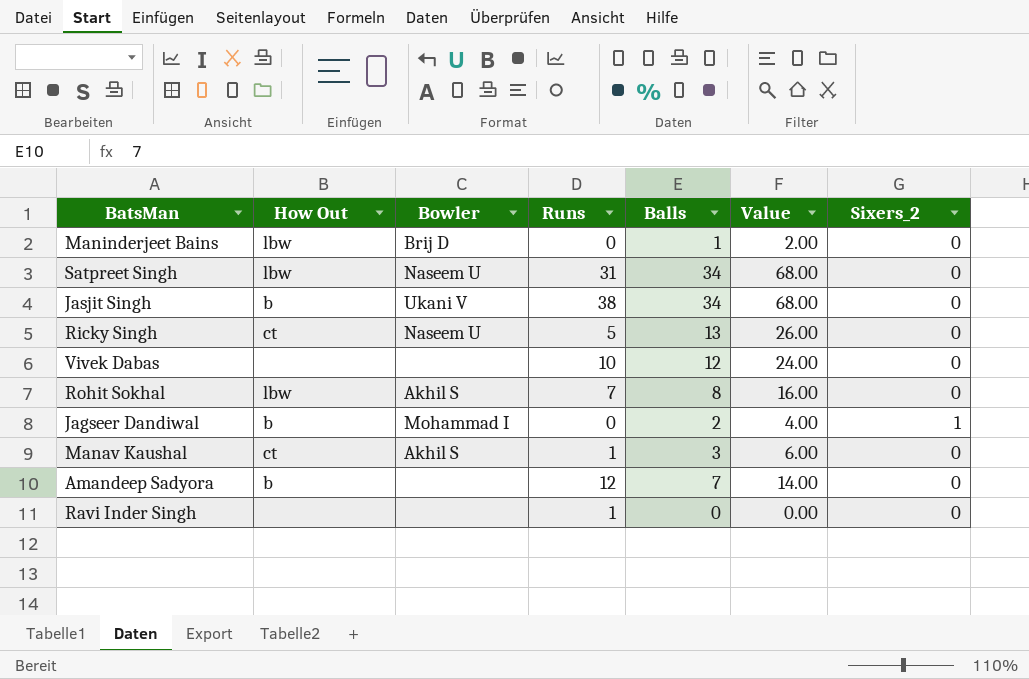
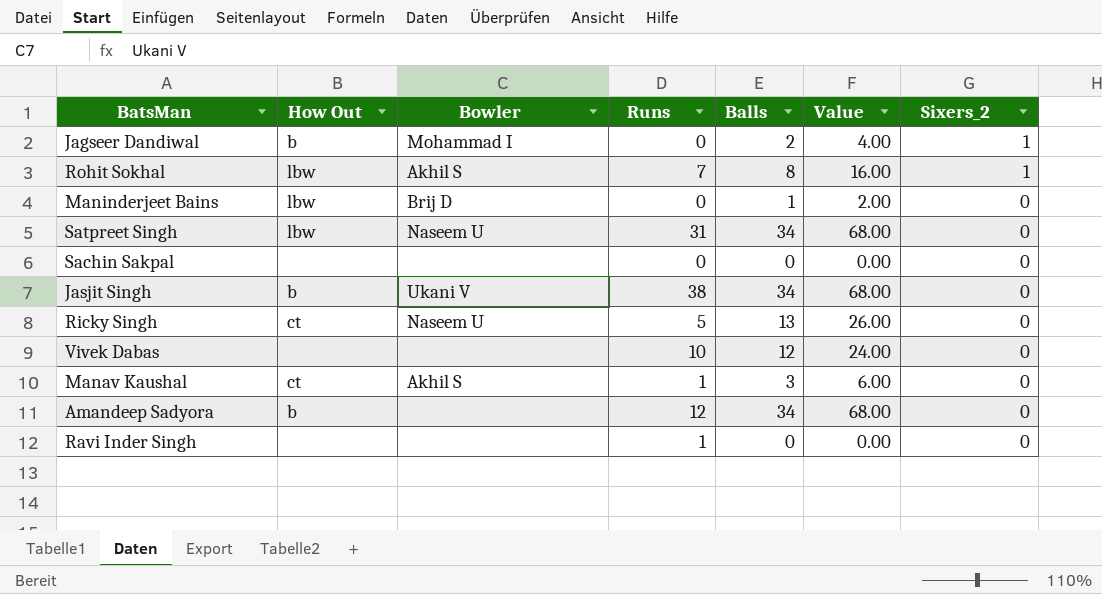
row order: none -> Sixers_2 descending
Rohit Sokhal | Sixers_2: 0 -> 1
row Sachin Sakpal: none -> none | none | 0 | 0 | 0.00 | 0
Amandeep Sadyora | Balls: 7 -> 34
Amandeep Sadyora | Value: 14.00 -> 68.00

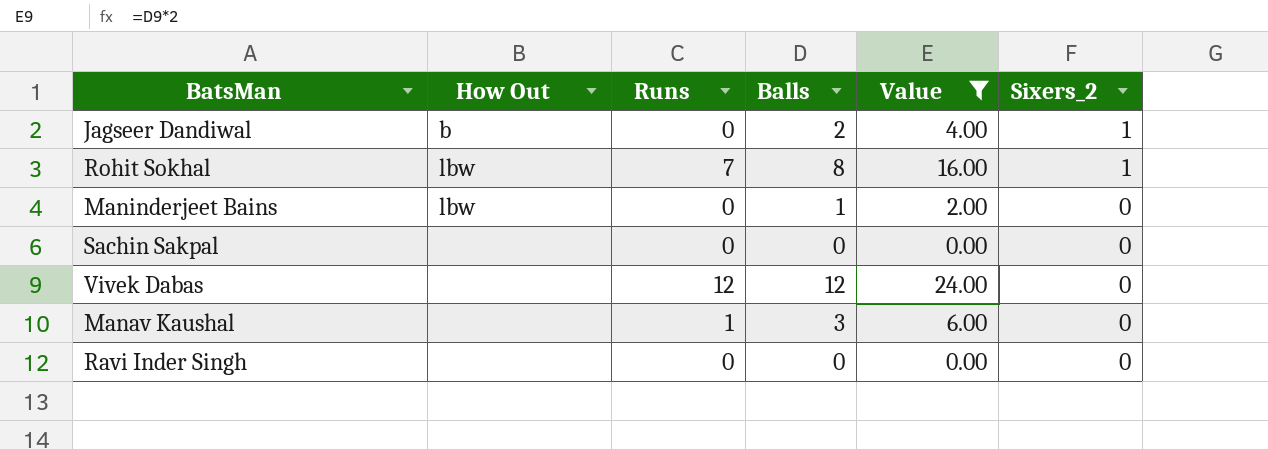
filter: none -> Value <= 24.00
column Bowler | position: 3 -> none
Vivek Dabas | Runs: 10 -> 12
Manav Kaushal | How Out: ct -> none
Ravi Inder Singh | Runs: 1 -> 0

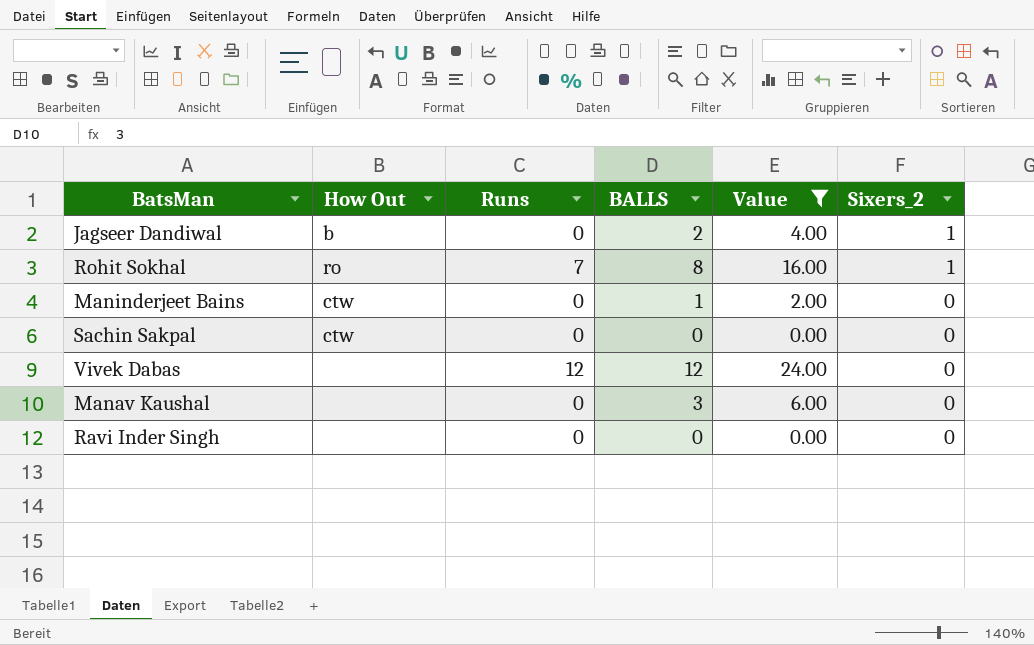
column name: Balls -> BALLS
Rohit Sokhal | How Out: lbw -> ro
Maninderjeet Bains | How Out: lbw -> ctw
Sachin Sakpal | How Out: none -> ctw
Manav Kaushal | Runs: 1 -> 0

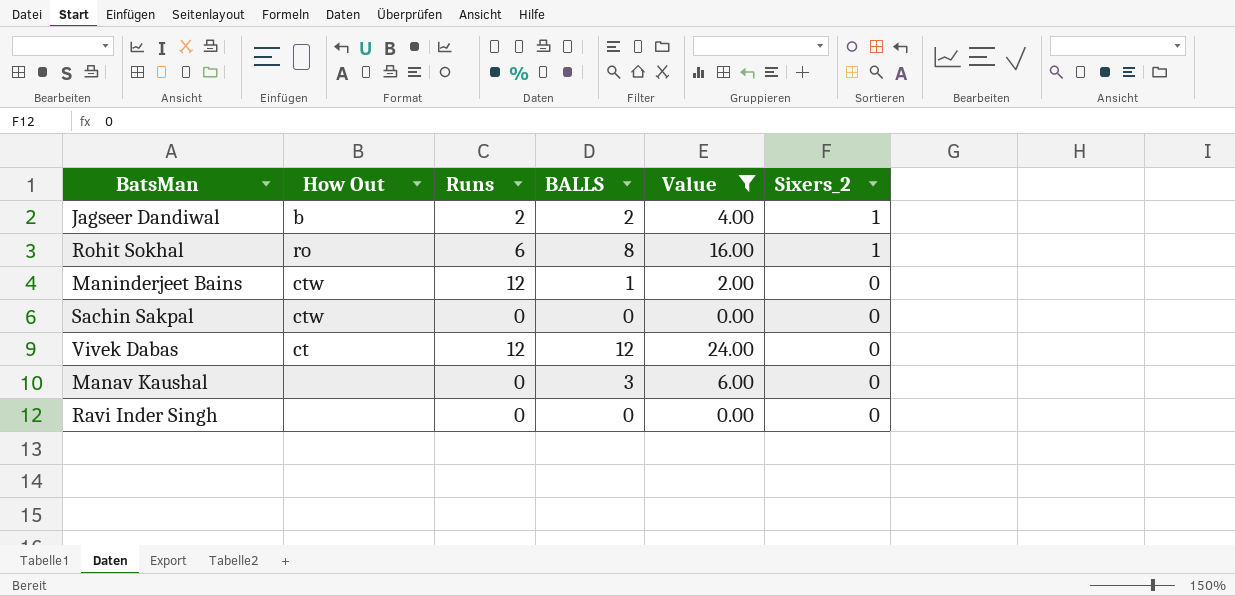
Jagseer Dandiwal | Runs: 0 -> 2
Rohit Sokhal | Runs: 7 -> 6
Maninderjeet Bains | Runs: 0 -> 12
Vivek Dabas | How Out: none -> ct

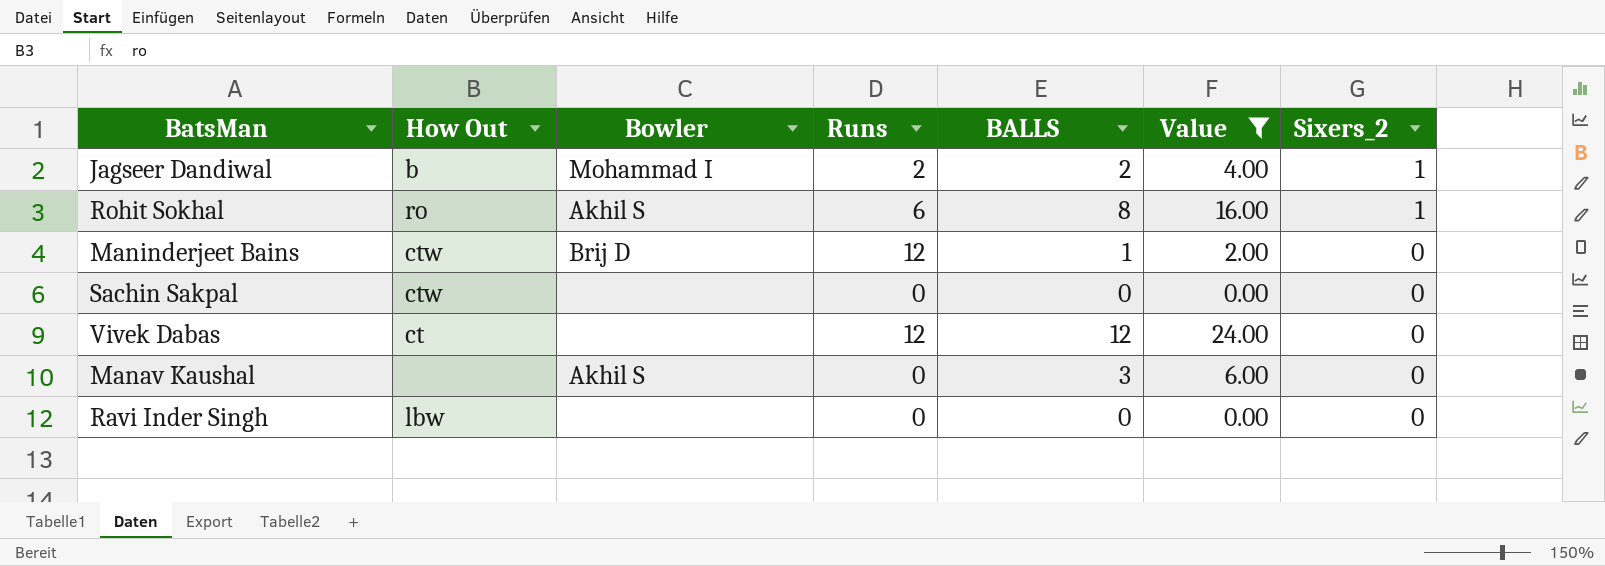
column Bowler | position: none -> 3
Ravi Inder Singh | How Out: none -> lbw

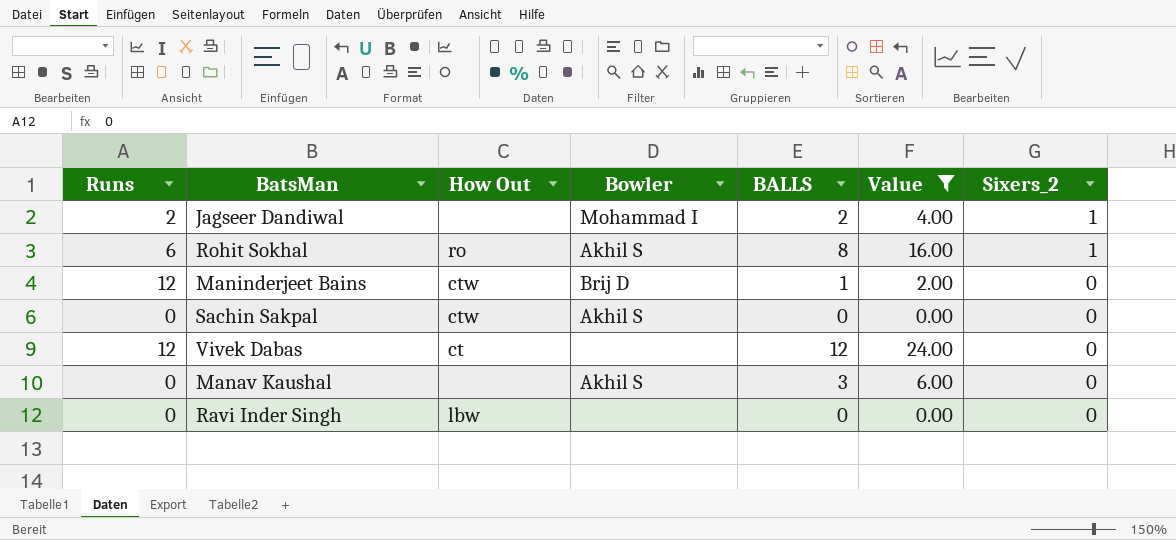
column Runs | position: 4 -> 1
Jagseer Dandiwal | How Out: b -> none
Sachin Sakpal | Bowler: none -> Akhil S

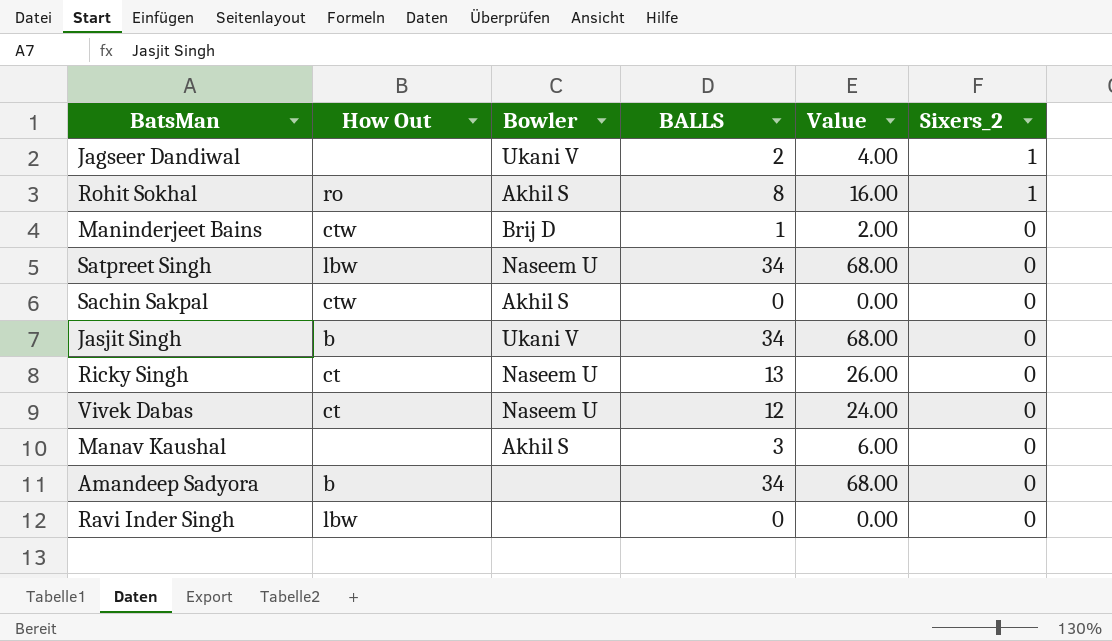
filter: Value <= 24.00 -> none
column Runs | position: 1 -> none
Jagseer Dandiwal | Bowler: Mohammad I -> Ukani V
Vivek Dabas | Bowler: none -> Naseem U

